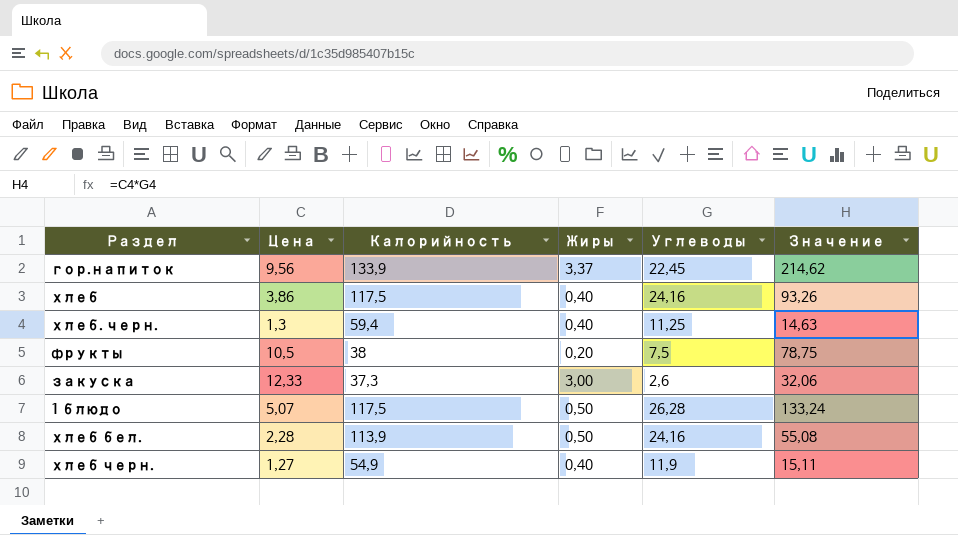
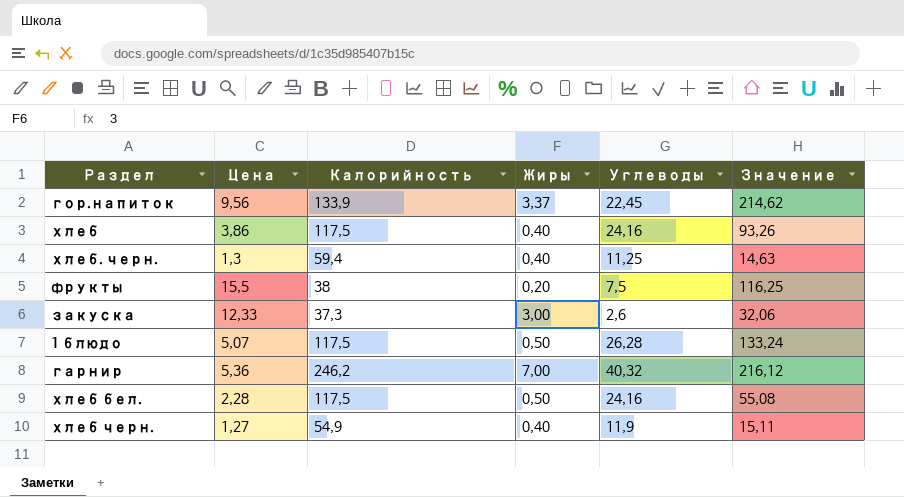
фрукты | Цена: 10,5 -> 15,5
фрукты | Значение: 78,75 -> 116,25
row гарнир: none -> 5,36 | 246,2 | 7,00 | 40,32 | 216,12
хлеб бел. | Калорийность: 113,9 -> 117,5

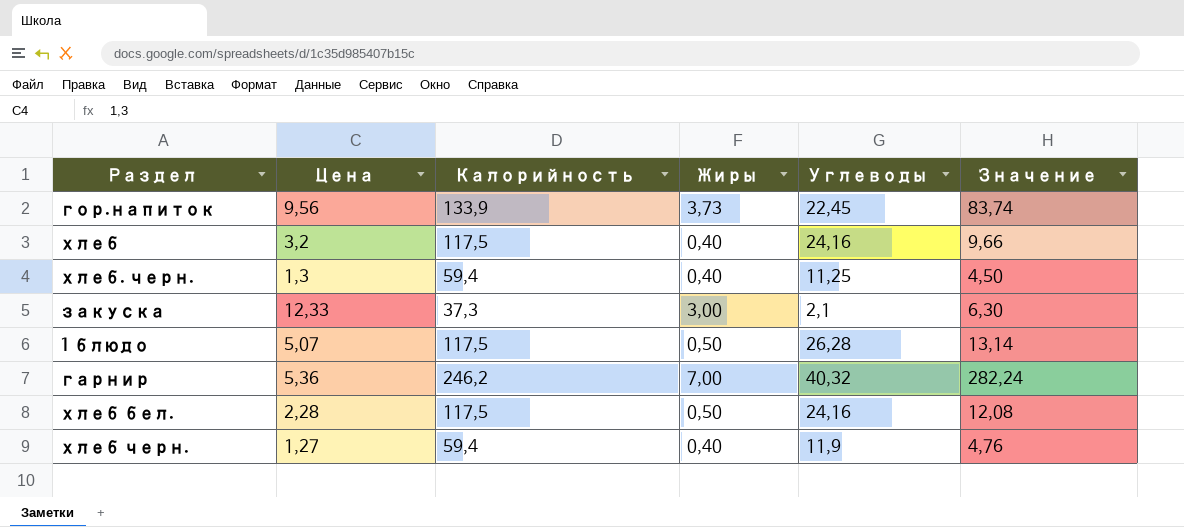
column Значение | formula: [Цена] * [Углеводы] -> [Жиры] * [Углеводы]
row фрукты: 15,5 | 38 | 0,20 | 7,5 | 116,25 -> none
гор.напиток | Жиры: 3,37 -> 3,73
хлеб | Цена: 3,86 -> 3,2
закуска | Углеводы: 2,6 -> 2,1
хлеб черн. | Калорийность: 54,9 -> 59,4

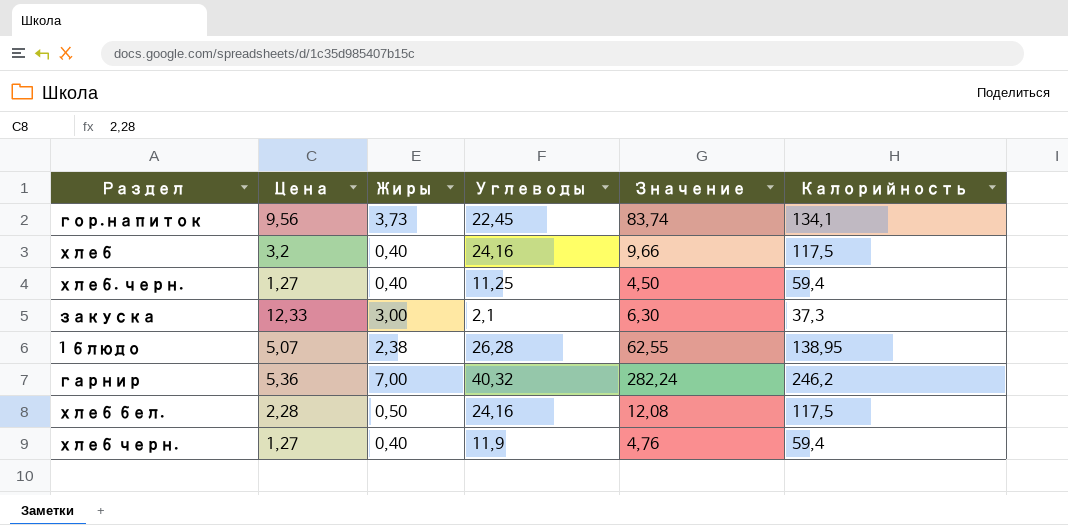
column Калорийность | position: 3 -> 6
гор.напиток | Калорийность: 133,9 -> 134,1
хлеб. черн. | Цена: 1,3 -> 1,27
1 блюдо | Жиры: 0,50 -> 2,38
1 блюдо | Значение: 13,14 -> 62,55
1 блюдо | Калорийность: 117,5 -> 138,95

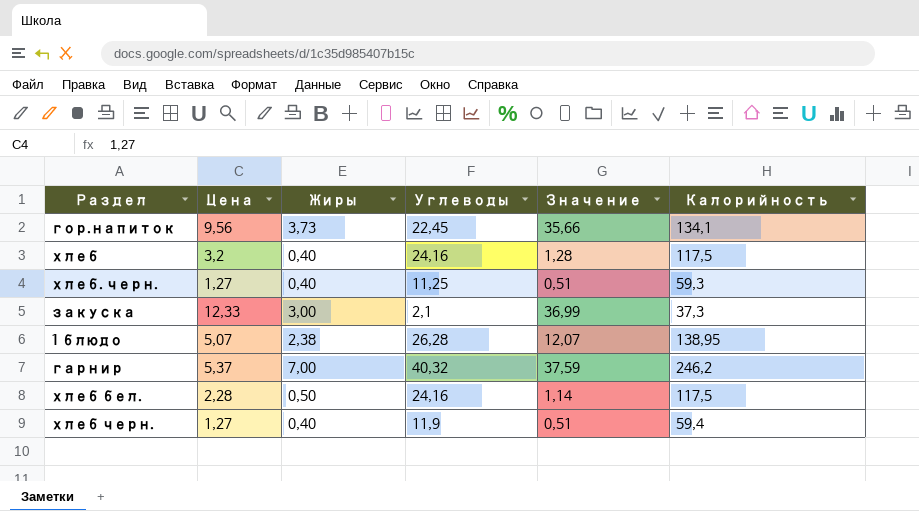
column Значение | formula: [Жиры] * [Углеводы] -> [Цена] * [Жиры]
хлеб. черн. | Калорийность: 59,4 -> 59,3
гарнир | Цена: 5,36 -> 5,37

